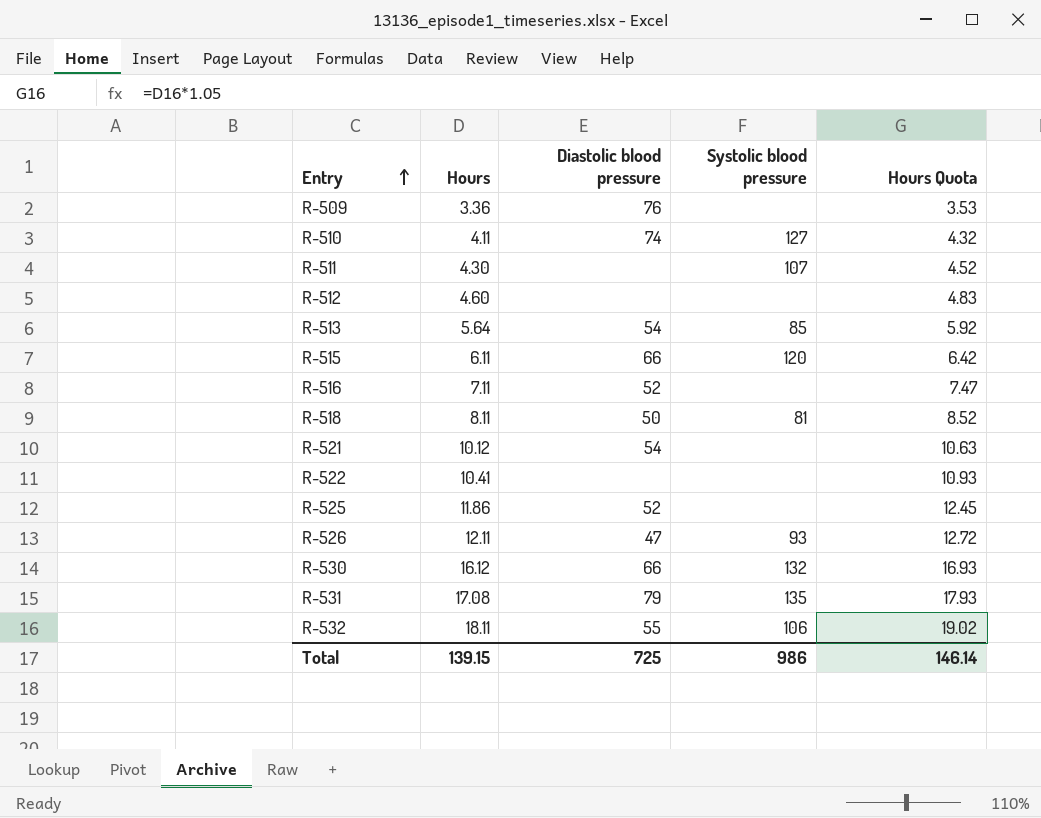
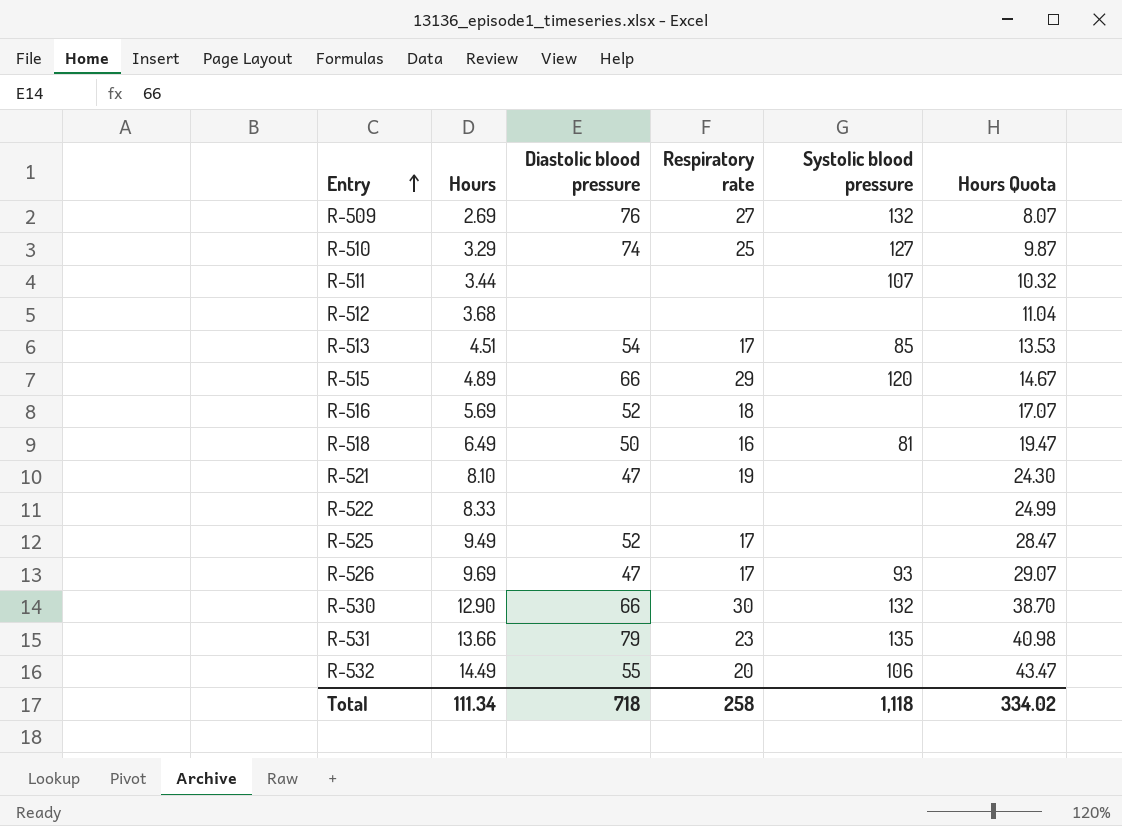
column Respiratory rate | position: none -> 4
column Hours Quota | formula: [Hours] * 1.05 -> [Hours] * 3
R-509 | Hours: 3.36 -> 2.69
R-509 | Systolic blood pressure: none -> 132
R-510 | Hours: 4.11 -> 3.29
R-511 | Hours: 4.30 -> 3.44
R-512 | Hours: 4.60 -> 3.68
R-513 | Hours: 5.64 -> 4.51
R-515 | Hours: 6.11 -> 4.89
R-516 | Hours: 7.11 -> 5.69
R-518 | Hours: 8.11 -> 6.49
R-521 | Hours: 10.12 -> 8.10
R-521 | Diastolic blood pressure: 54 -> 47
R-522 | Hours: 10.41 -> 8.33
R-525 | Hours: 11.86 -> 9.49
R-526 | Hours: 12.11 -> 9.69
R-530 | Hours: 16.12 -> 12.90
R-531 | Hours: 17.08 -> 13.66
R-532 | Hours: 18.11 -> 14.49
Total | Hours: 139.15 -> 111.34
Total | Diastolic blood pressure: 725 -> 718
Total | Systolic blood pressure: 986 -> 1,118
Total | Hours Quota: 146.14 -> 334.02

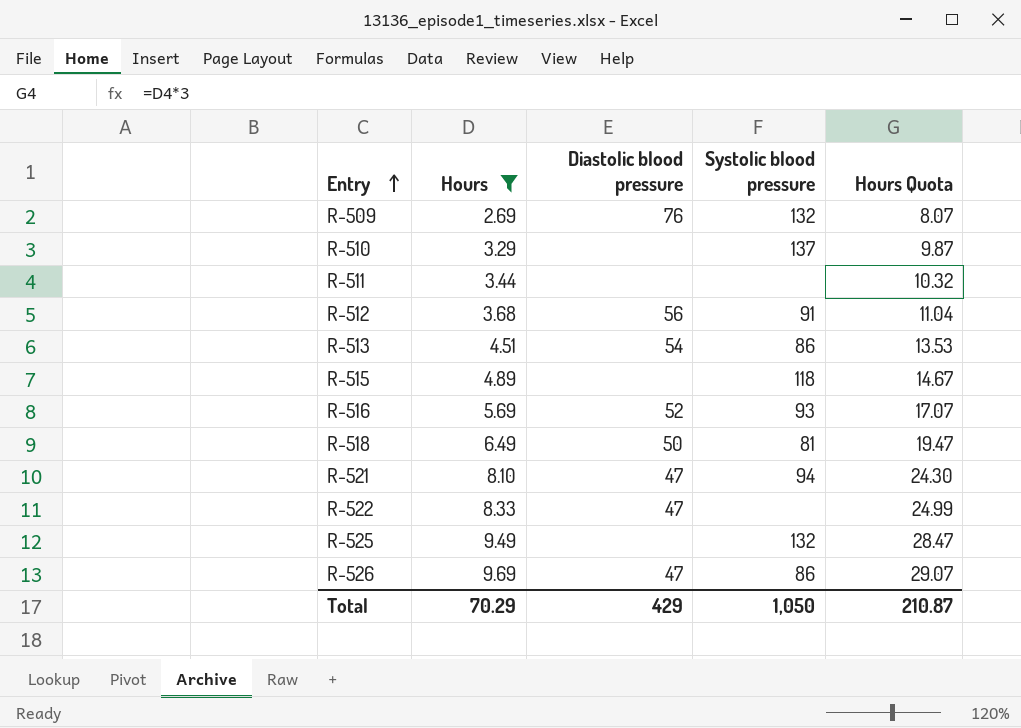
filter: none -> Hours <= 9.69
column Respiratory rate | position: 4 -> none
R-510 | Diastolic blood pressure: 74 -> none
R-510 | Systolic blood pressure: 127 -> 137
R-511 | Systolic blood pressure: 107 -> none
R-512 | Diastolic blood pressure: none -> 56
R-512 | Systolic blood pressure: none -> 91
R-513 | Systolic blood pressure: 85 -> 86
R-515 | Diastolic blood pressure: 66 -> none
R-515 | Systolic blood pressure: 120 -> 118
R-516 | Systolic blood pressure: none -> 93
R-521 | Systolic blood pressure: none -> 94
R-522 | Diastolic blood pressure: none -> 47
R-525 | Diastolic blood pressure: 52 -> none
R-525 | Systolic blood pressure: none -> 132
R-526 | Systolic blood pressure: 93 -> 86
Total | Hours: 111.34 -> 70.29
Total | Diastolic blood pressure: 718 -> 429
Total | Systolic blood pressure: 1,118 -> 1,050
Total | Hours Quota: 334.02 -> 210.87

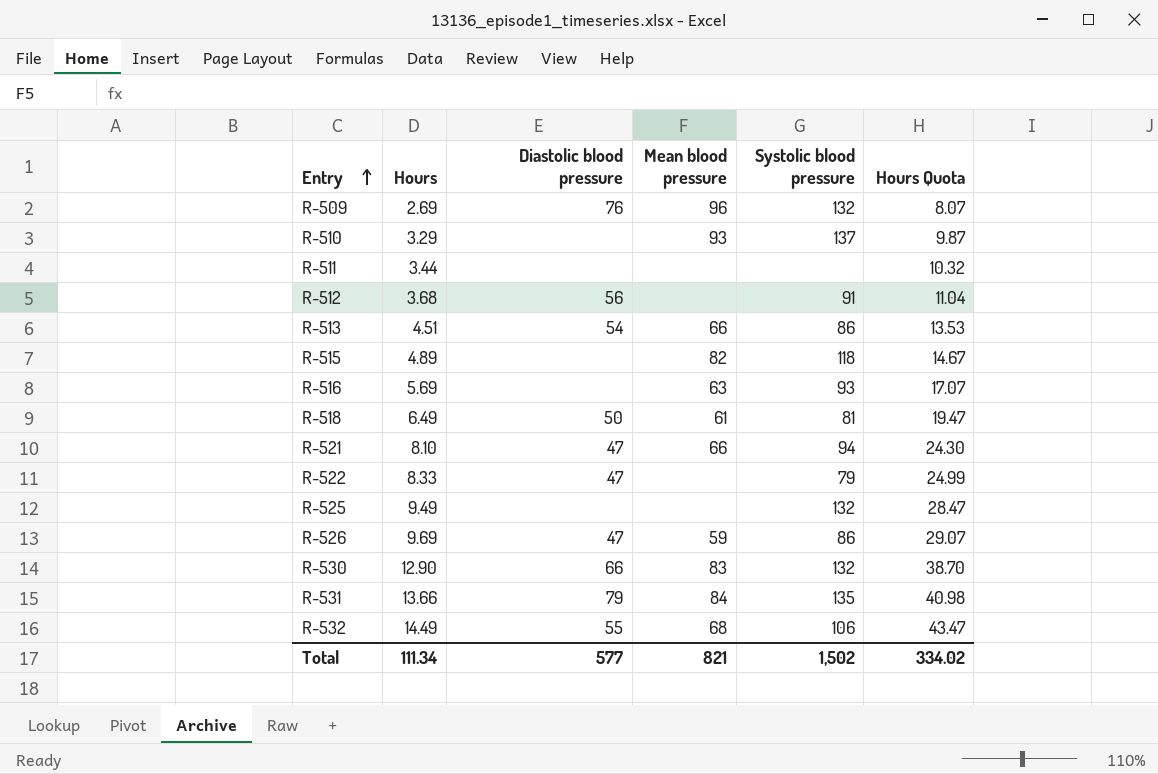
filter: Hours <= 9.69 -> none
column Mean blood pressure | position: none -> 4
R-516 | Diastolic blood pressure: 52 -> none
R-522 | Systolic blood pressure: none -> 79
Total | Hours: 70.29 -> 111.34
Total | Diastolic blood pressure: 429 -> 577
Total | Systolic blood pressure: 1,050 -> 1,502
Total | Hours Quota: 210.87 -> 334.02

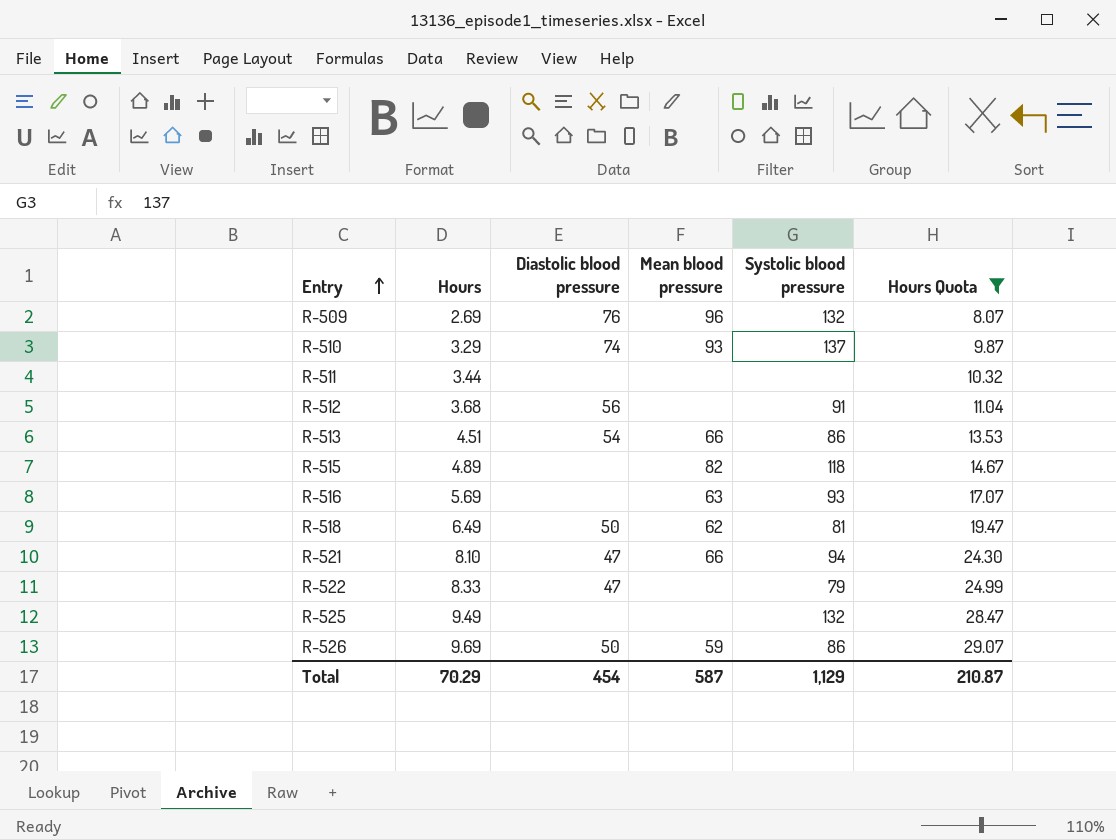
filter: none -> Hours Quota <= 29.07
R-510 | Diastolic blood pressure: none -> 74
R-518 | Mean blood pressure: 61 -> 62
R-526 | Diastolic blood pressure: 47 -> 50
Total | Hours: 111.34 -> 70.29
Total | Diastolic blood pressure: 577 -> 454
Total | Mean blood pressure: 821 -> 587
Total | Systolic blood pressure: 1,502 -> 1,129
Total | Hours Quota: 334.02 -> 210.87

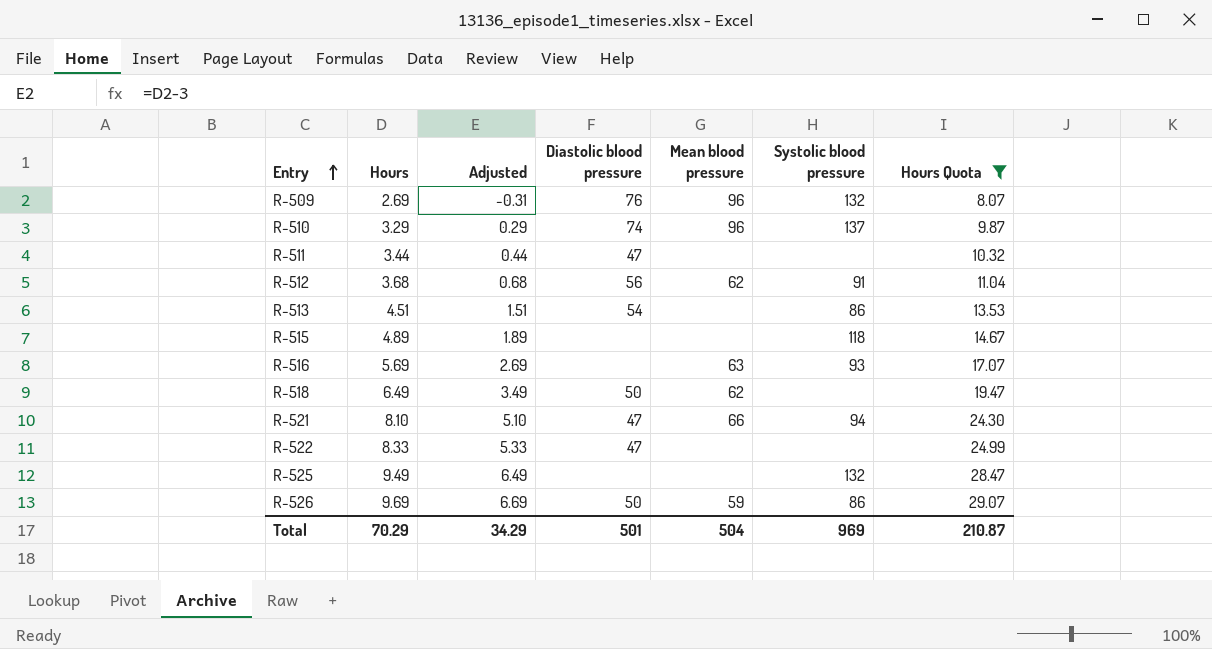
column Adjusted | formula: none -> [Hours] - 3
R-510 | Mean blood pressure: 93 -> 96
R-511 | Diastolic blood pressure: none -> 47
R-512 | Mean blood pressure: none -> 62
R-513 | Mean blood pressure: 66 -> none
R-515 | Mean blood pressure: 82 -> none
R-518 | Systolic blood pressure: 81 -> none
R-522 | Systolic blood pressure: 79 -> none
Total | Diastolic blood pressure: 454 -> 501
Total | Mean blood pressure: 587 -> 504
Total | Systolic blood pressure: 1,129 -> 969

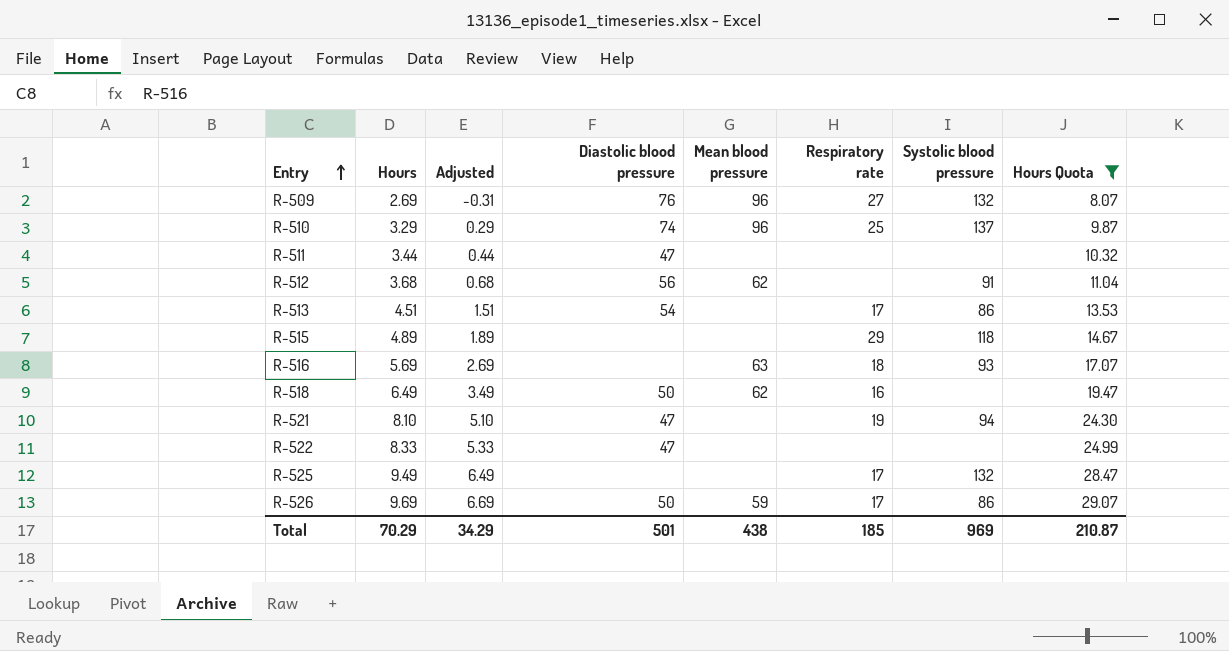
column Respiratory rate | position: none -> 6
R-521 | Mean blood pressure: 66 -> none
Total | Mean blood pressure: 504 -> 438

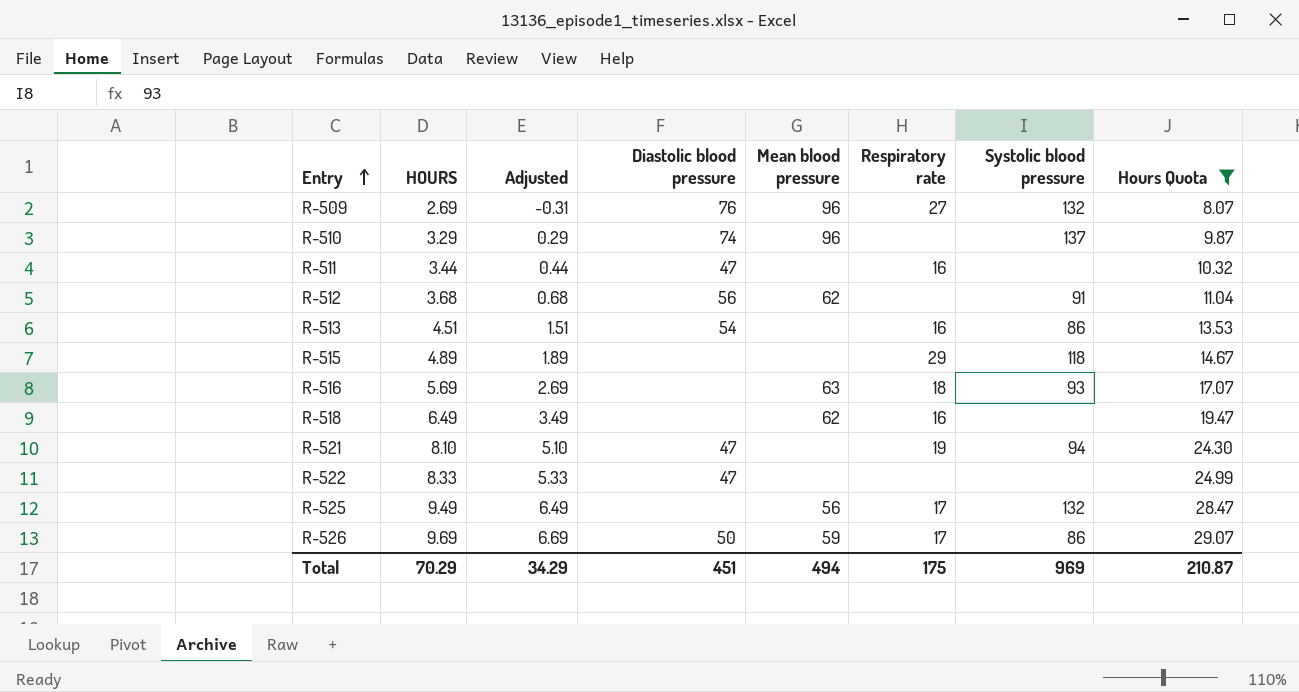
column name: Hours -> HOURS
R-510 | Respiratory rate: 25 -> none
R-511 | Respiratory rate: none -> 16
R-513 | Respiratory rate: 17 -> 16
R-518 | Diastolic blood pressure: 50 -> none
R-525 | Mean blood pressure: none -> 56
Total | Diastolic blood pressure: 501 -> 451
Total | Mean blood pressure: 438 -> 494
Total | Respiratory rate: 185 -> 175

